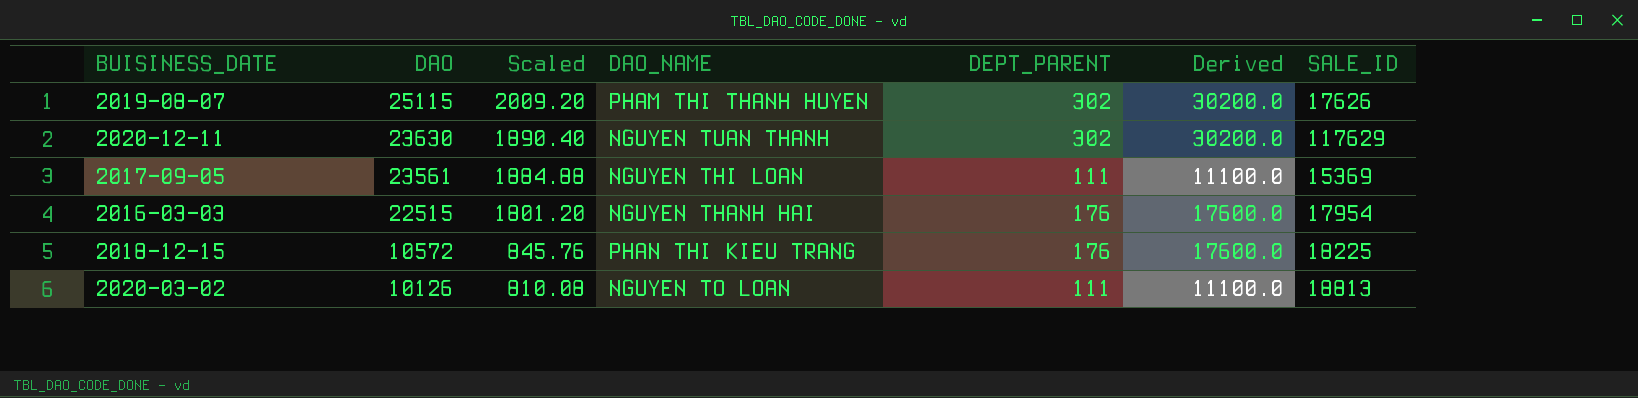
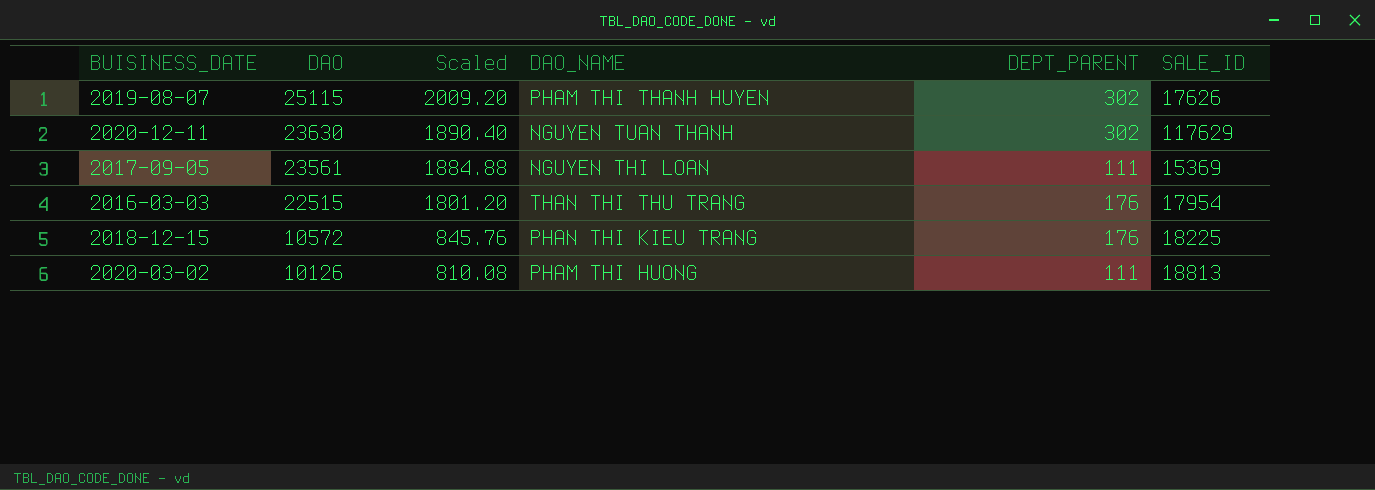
column Derived | formula: [DEPT_PARENT] * 100 -> none
2016-03-03 | DAO_NAME: NGUYEN THANH HAI -> THAN THI THU TRANG
2020-03-02 | DAO_NAME: NGUYEN TO LOAN -> PHAM THI HUONG

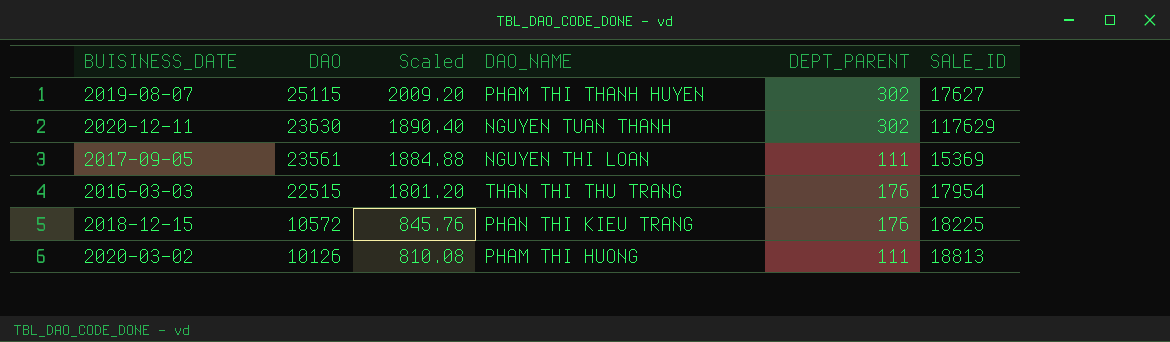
2019-08-07 | SALE_ID: 17626 -> 17627

